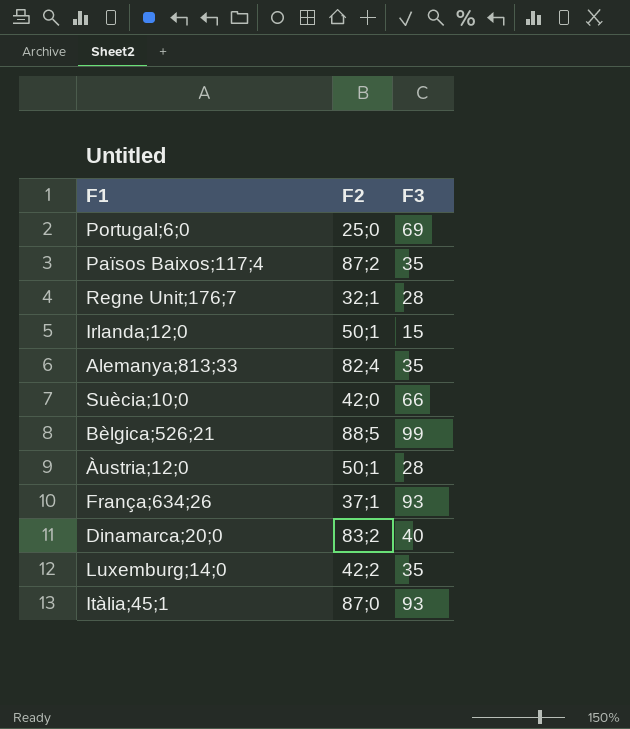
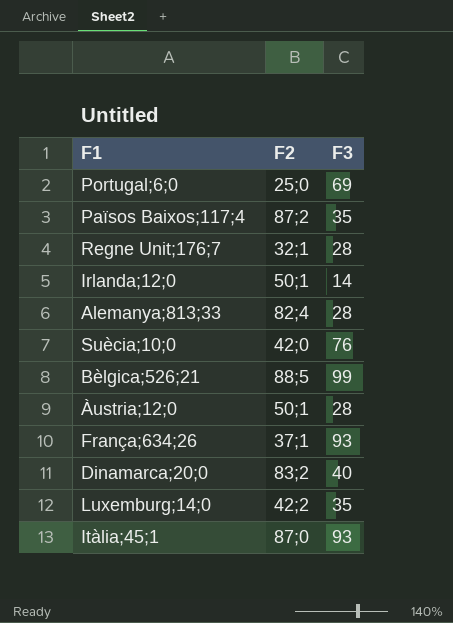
Irlanda;12;0 | F3: 15 -> 14
Alemanya;813;33 | F3: 35 -> 28
Suècia;10;0 | F3: 66 -> 76

